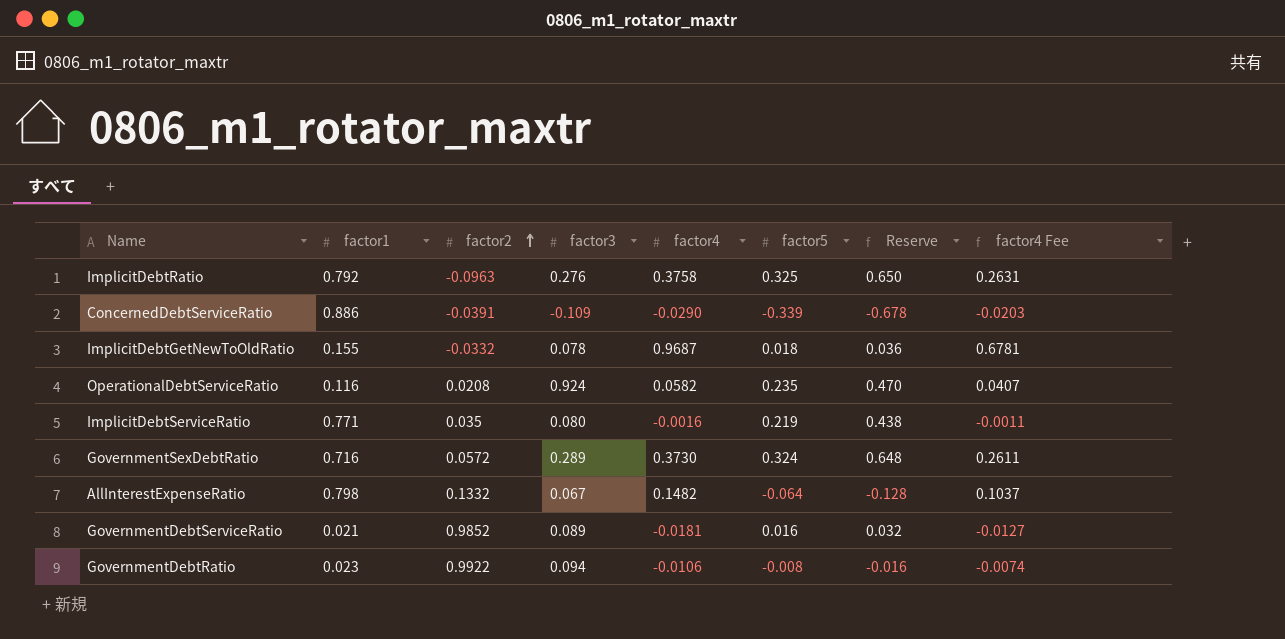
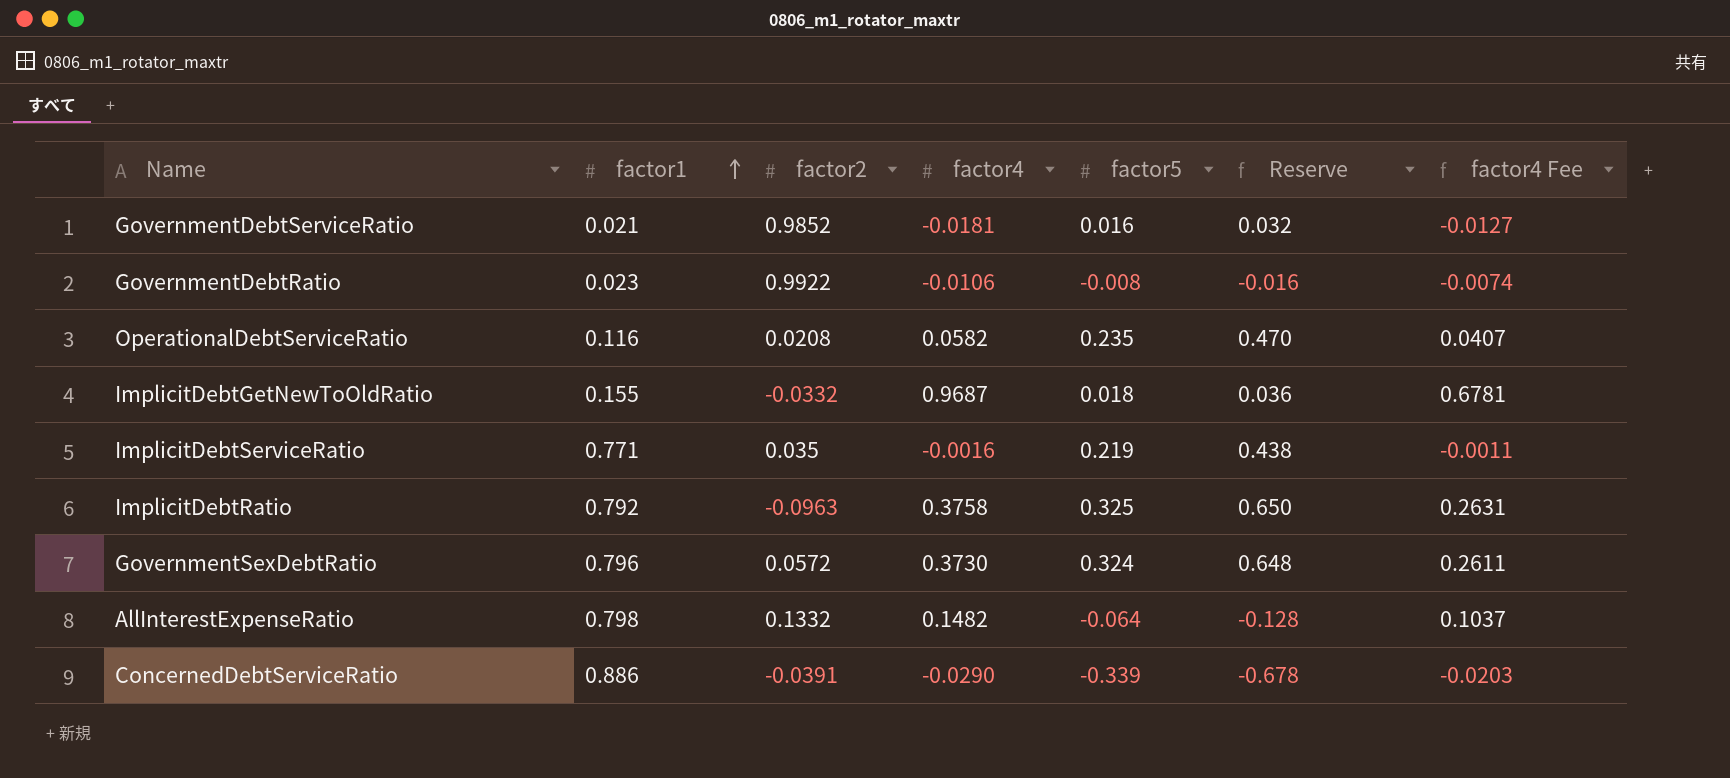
row order: factor2 ascending -> factor1 ascending
column factor3 | position: 4 -> none
GovernmentSexDebtRatio | factor1: 0.716 -> 0.796

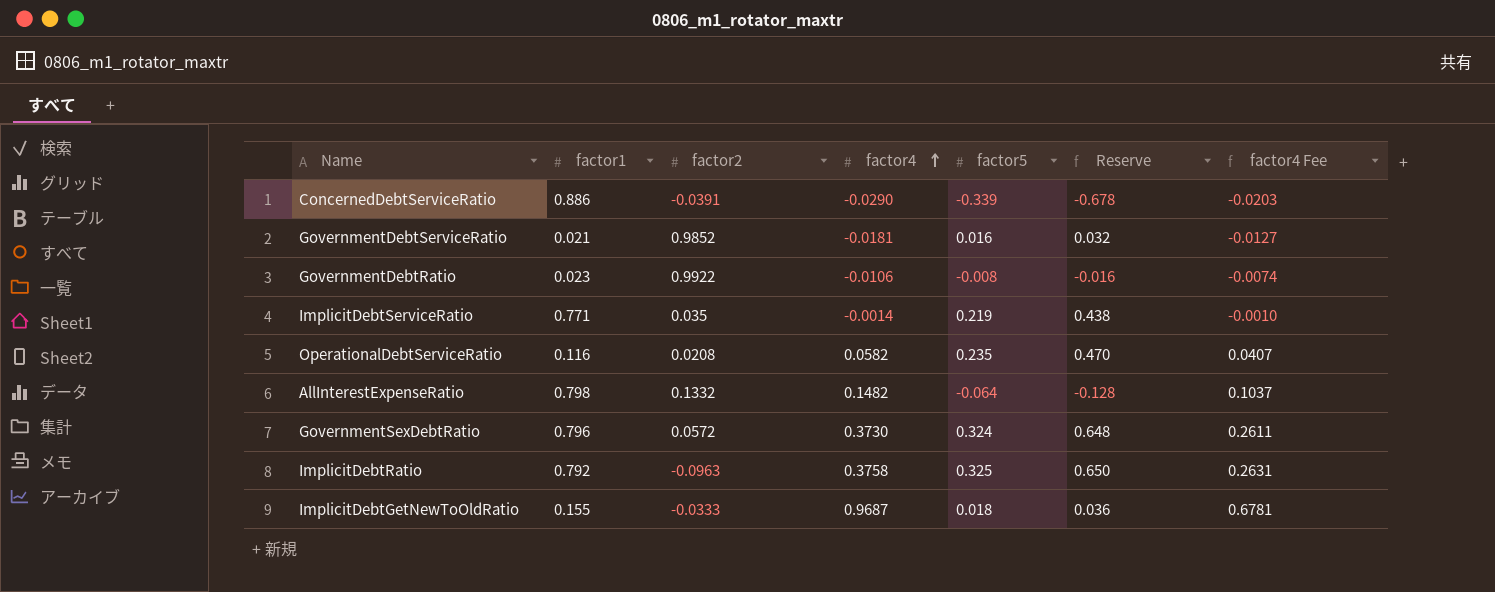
row order: factor1 ascending -> factor4 ascending
ImplicitDebtServiceRatio | factor4: -0.0016 -> -0.0014
ImplicitDebtServiceRatio | factor4 Fee: -0.0011 -> -0.0010
ImplicitDebtGetNewToOldRatio | factor2: -0.0332 -> -0.0333

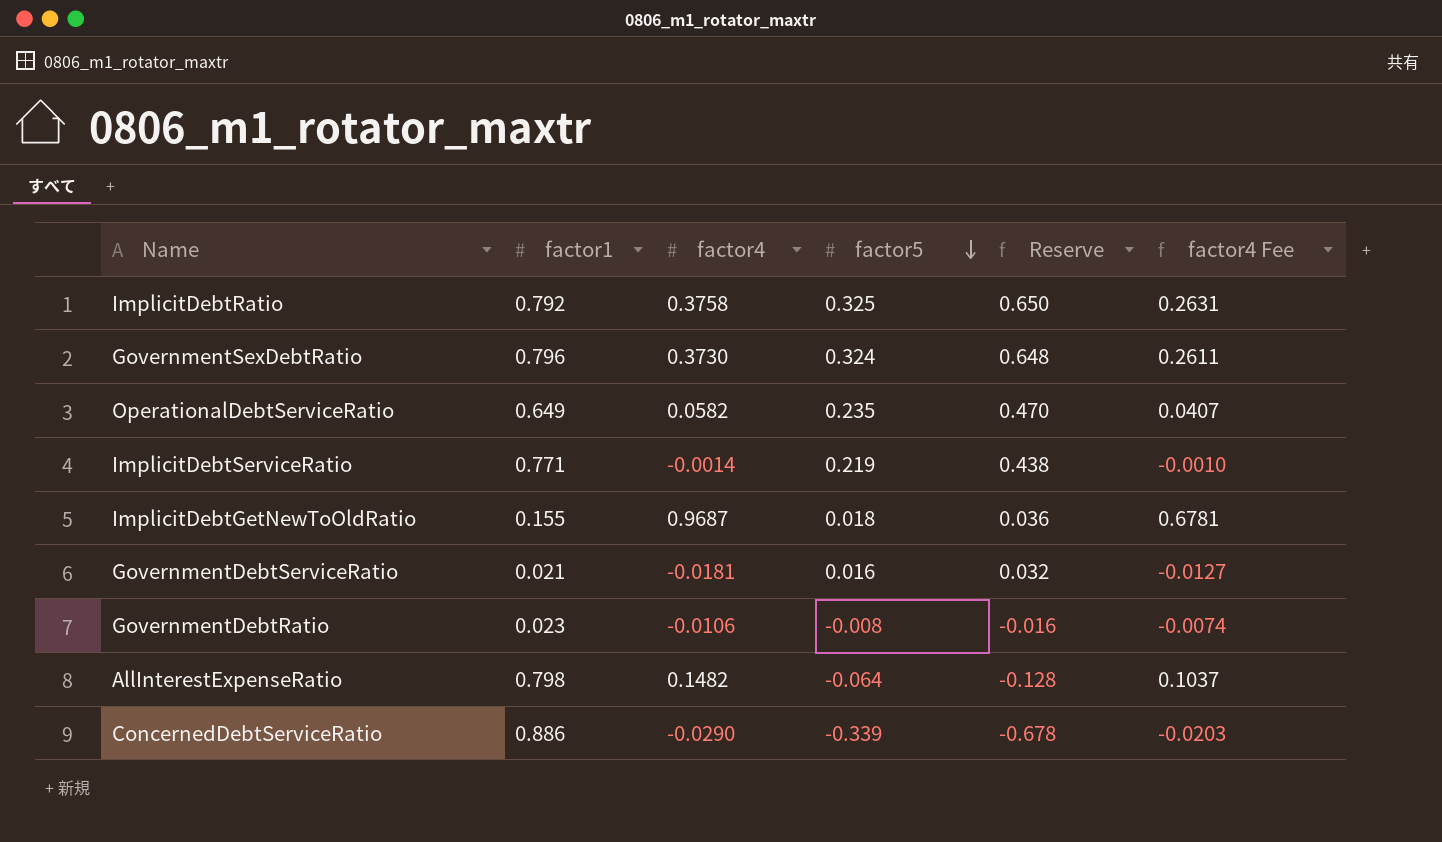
row order: factor4 ascending -> factor5 descending
column factor2 | position: 3 -> none
OperationalDebtServiceRatio | factor1: 0.116 -> 0.649

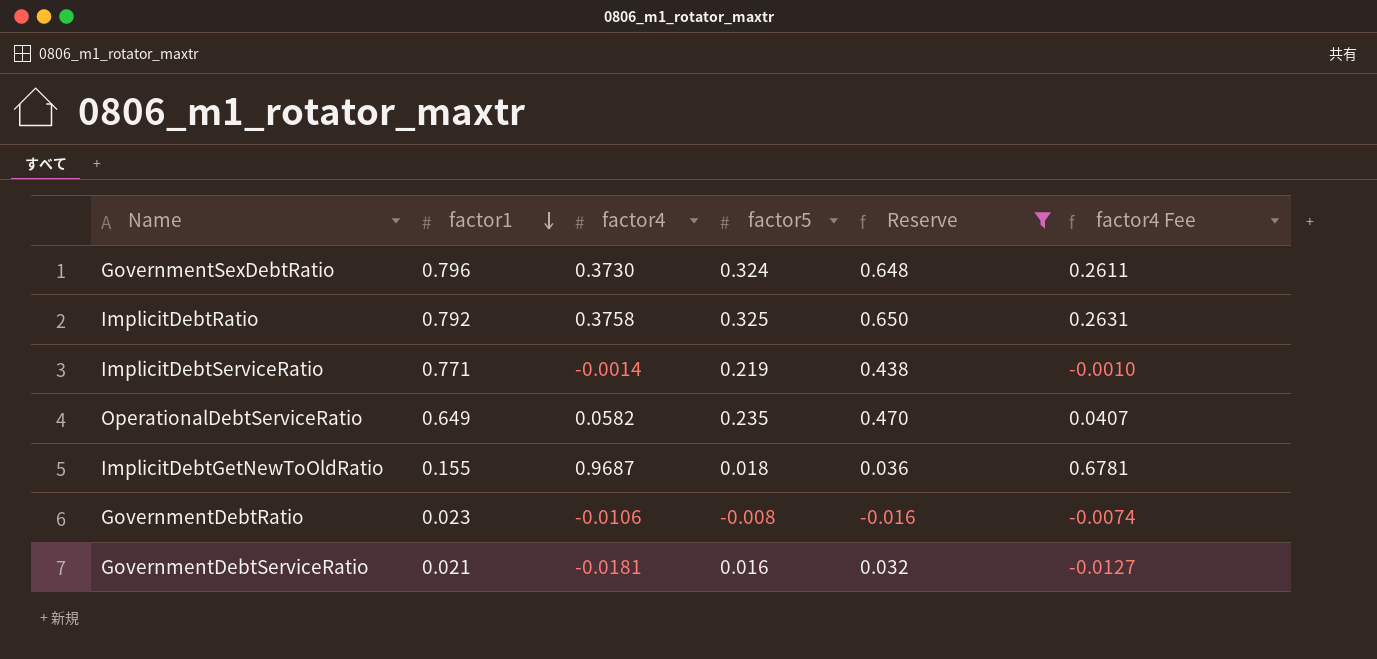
filter: none -> Reserve >= -0.016
row order: factor5 descending -> factor1 descending

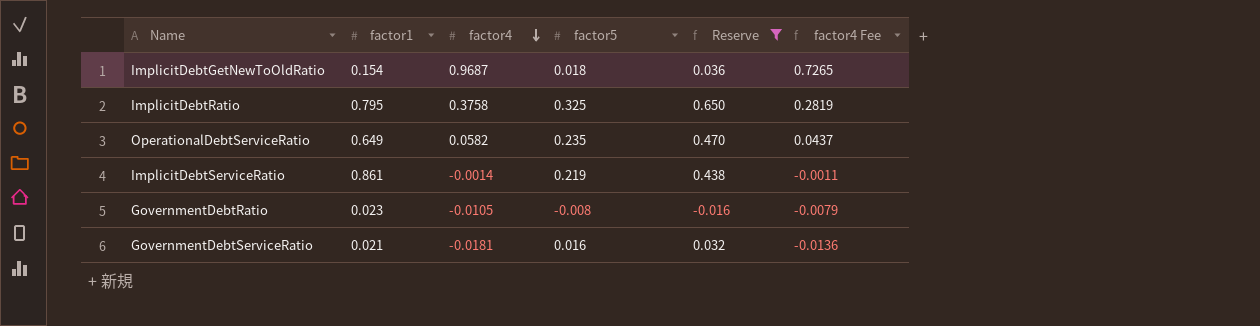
row order: factor1 descending -> factor4 descending
column factor4 Fee | formula: [factor4] * 0.7 -> [factor4] * 0.75
row GovernmentSexDebtRatio: 0.796 | 0.3730 | 0.324 | 0.648 | 0.2611 -> none
ImplicitDebtGetNewToOldRatio | factor1: 0.155 -> 0.154
ImplicitDebtRatio | factor1: 0.792 -> 0.795
ImplicitDebtServiceRatio | factor1: 0.771 -> 0.861
GovernmentDebtRatio | factor4: -0.0106 -> -0.0105

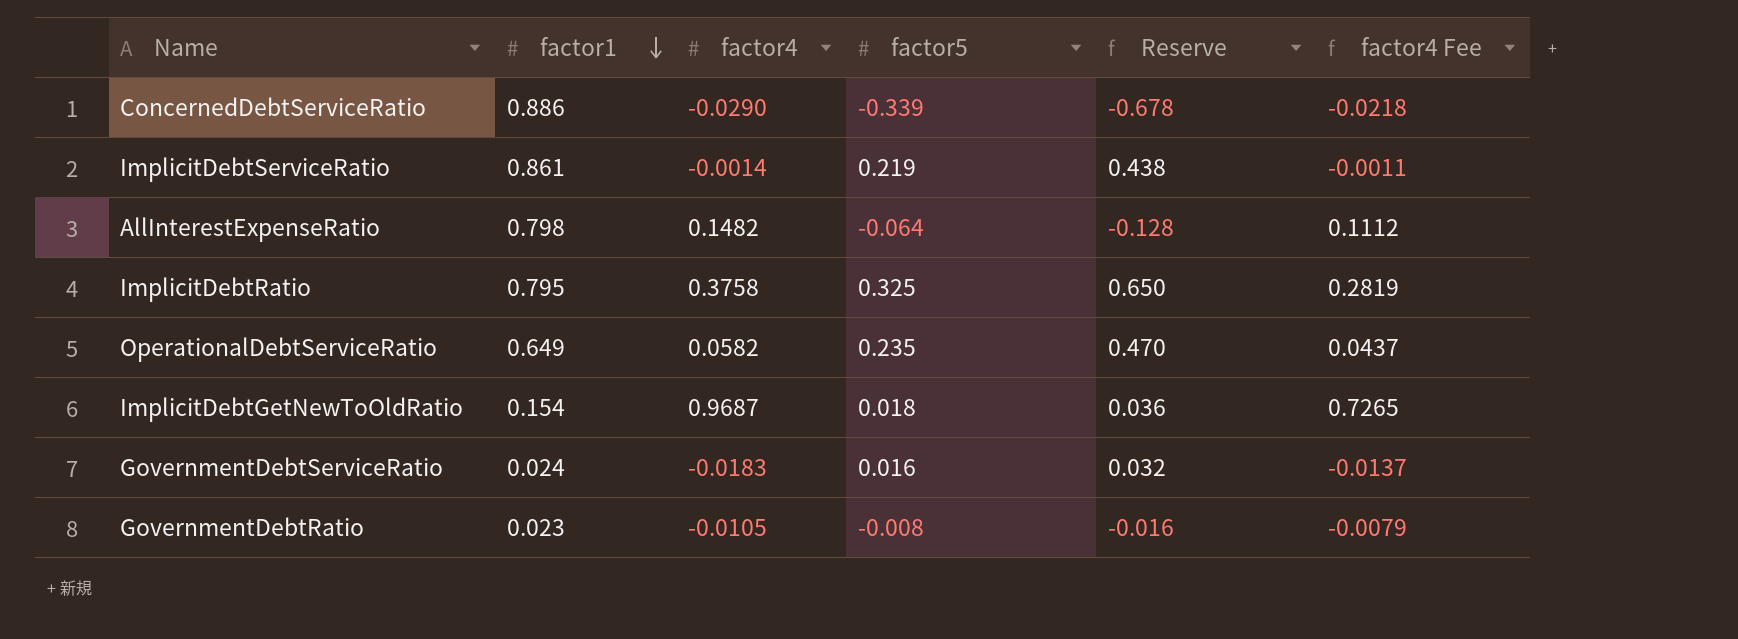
filter: Reserve >= -0.016 -> none
row order: factor4 descending -> factor1 descending
GovernmentDebtServiceRatio | factor1: 0.021 -> 0.024
GovernmentDebtServiceRatio | factor4: -0.0181 -> -0.0183
GovernmentDebtServiceRatio | factor4 Fee: -0.0136 -> -0.0137

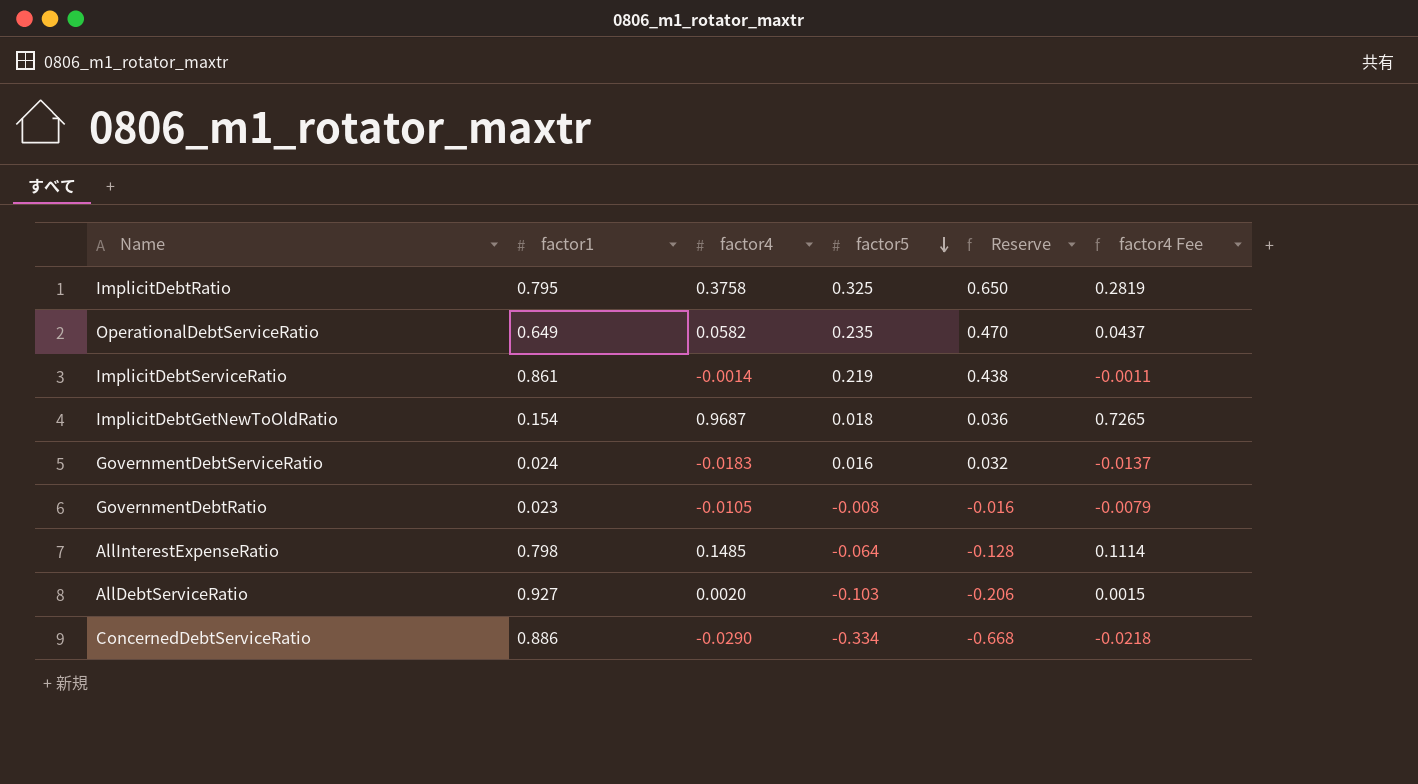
row order: factor1 descending -> factor5 descending
AllInterestExpenseRatio | factor4: 0.1482 -> 0.1485
AllInterestExpenseRatio | factor4 Fee: 0.1112 -> 0.1114
row AllDebtServiceRatio: none -> 0.927 | 0.0020 | -0.103 | -0.206 | 0.0015
ConcernedDebtServiceRatio | factor5: -0.339 -> -0.334
ConcernedDebtServiceRatio | Reserve: -0.678 -> -0.668

